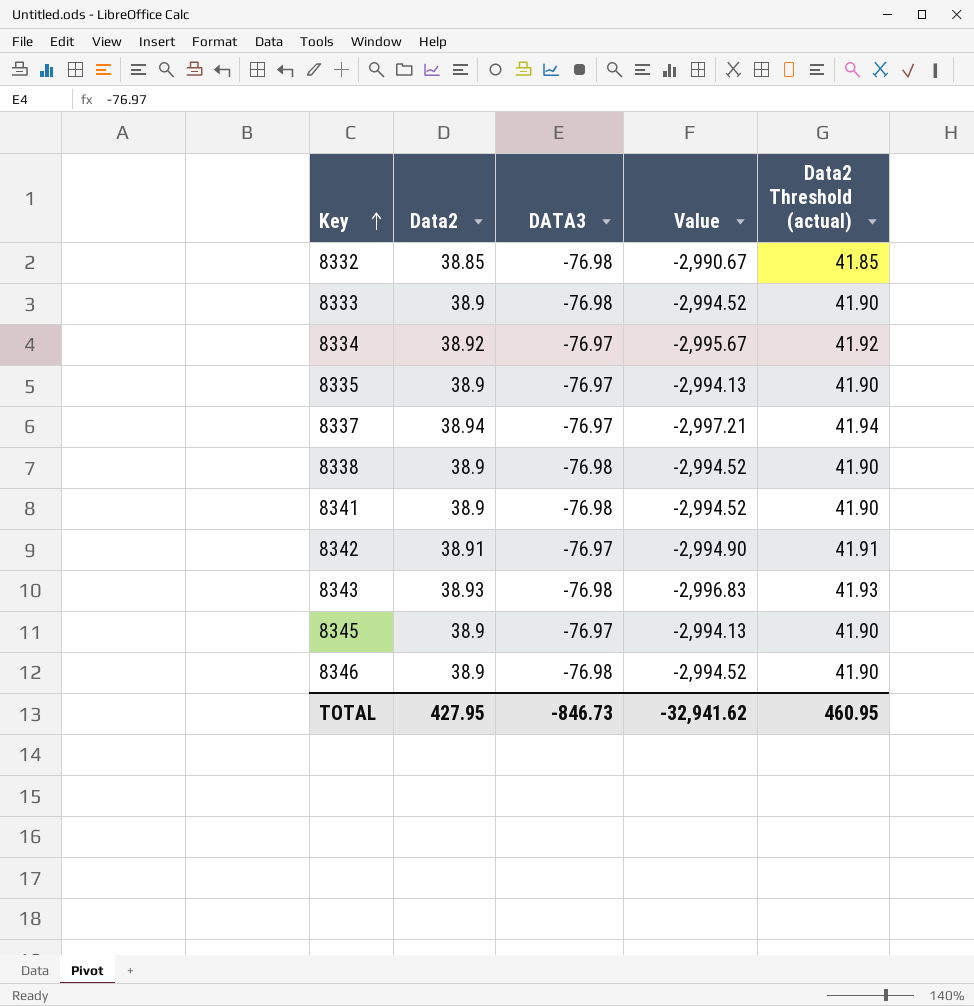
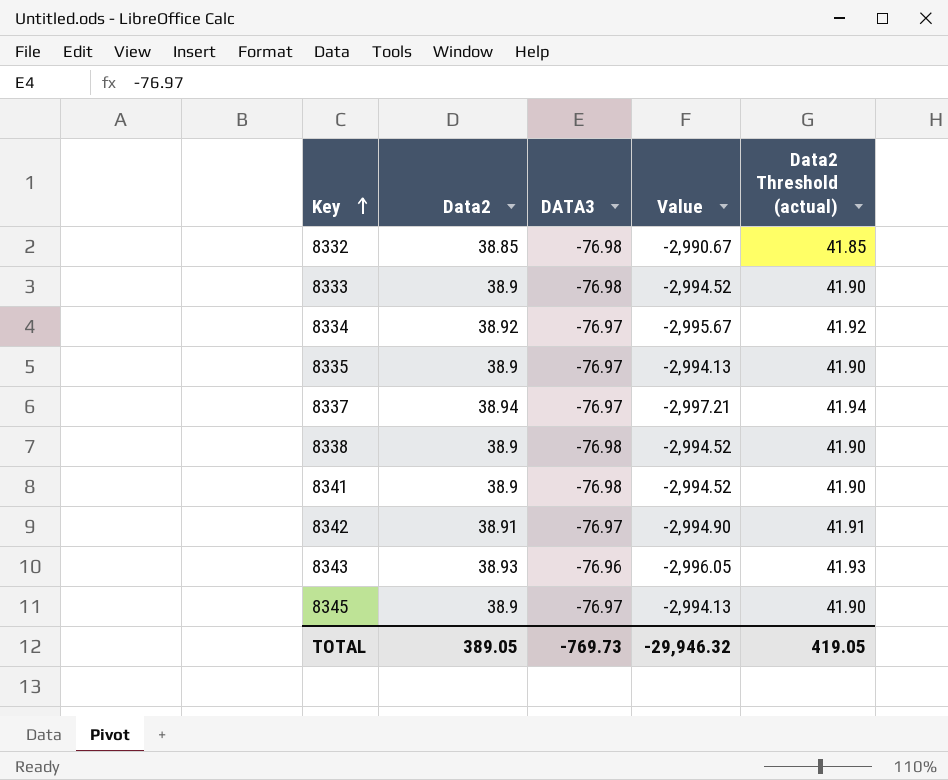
row 8346: 38.9 | -76.98 | -2,994.52 | 41.90 -> none
8343 | DATA3: -76.98 -> -76.96
8343 | Value: -2,996.83 -> -2,996.05
TOTAL | Data2: 427.95 -> 389.05
TOTAL | DATA3: -846.73 -> -769.73
TOTAL | Value: -32,941.62 -> -29,946.32
TOTAL | Data2 Threshold (actual): 460.95 -> 419.05

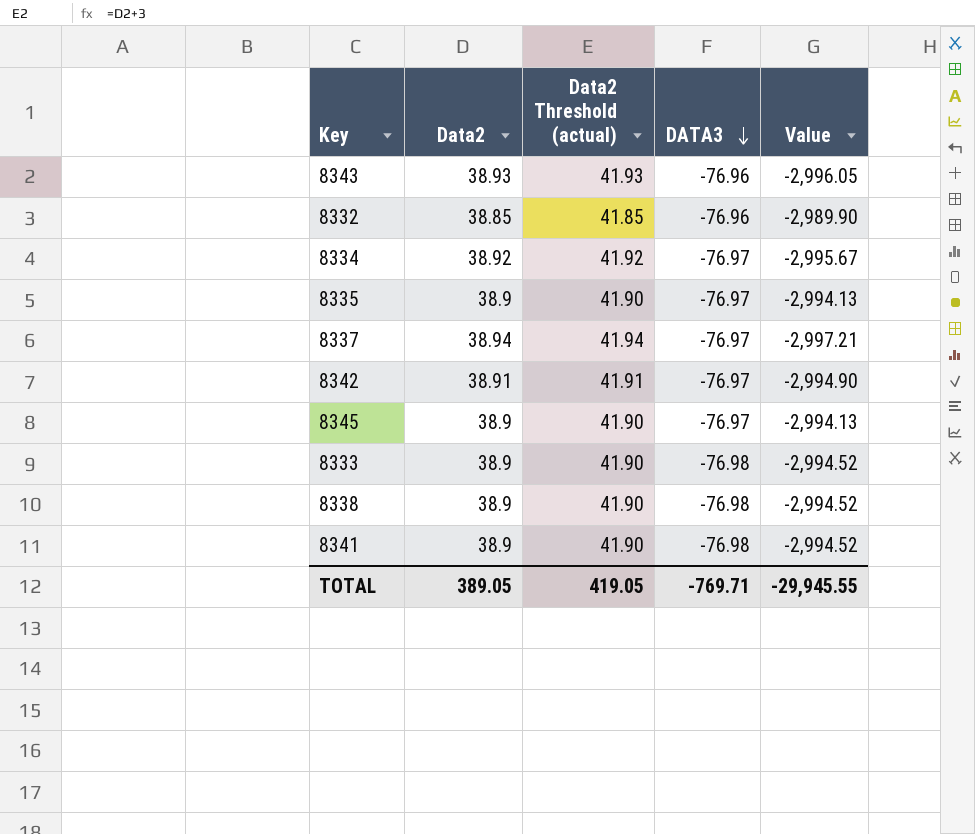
row order: Key ascending -> DATA3 descending
column Data2 Threshold (actual) | position: 5 -> 3
8332 | DATA3: -76.98 -> -76.96
8332 | Value: -2,990.67 -> -2,989.90
TOTAL | DATA3: -769.73 -> -769.71
TOTAL | Value: -29,946.32 -> -29,945.55

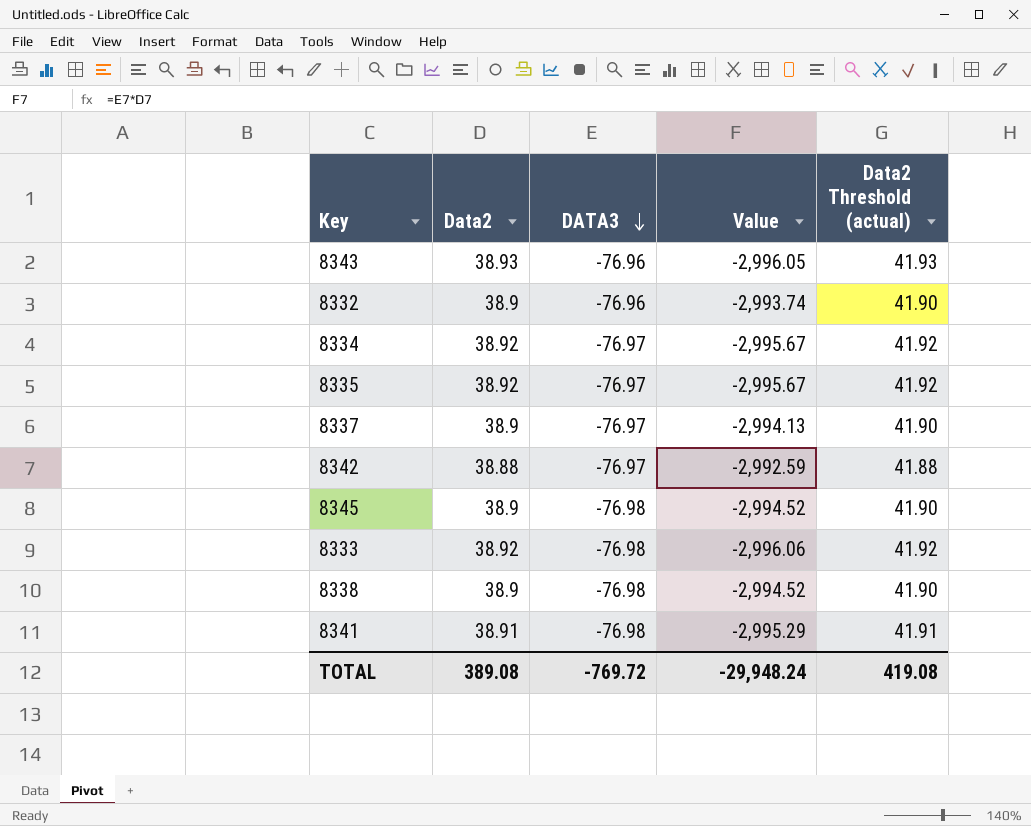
column Data2 Threshold (actual) | position: 3 -> 5
8332 | Data2: 38.85 -> 38.9
8332 | Value: -2,989.90 -> -2,993.74
8332 | Data2 Threshold (actual): 41.85 -> 41.90
8335 | Data2: 38.9 -> 38.92
8335 | Value: -2,994.13 -> -2,995.67
8335 | Data2 Threshold (actual): 41.90 -> 41.92
8337 | Data2: 38.94 -> 38.9
8337 | Value: -2,997.21 -> -2,994.13
8337 | Data2 Threshold (actual): 41.94 -> 41.90
8342 | Data2: 38.91 -> 38.88
8342 | Value: -2,994.90 -> -2,992.59
8342 | Data2 Threshold (actual): 41.91 -> 41.88
8345 | DATA3: -76.97 -> -76.98
8345 | Value: -2,994.13 -> -2,994.52
8333 | Data2: 38.9 -> 38.92
8333 | Value: -2,994.52 -> -2,996.06
8333 | Data2 Threshold (actual): 41.90 -> 41.92
8341 | Data2: 38.9 -> 38.91
8341 | Value: -2,994.52 -> -2,995.29
8341 | Data2 Threshold (actual): 41.90 -> 41.91
TOTAL | Data2: 389.05 -> 389.08
TOTAL | DATA3: -769.71 -> -769.72
TOTAL | Value: -29,945.55 -> -29,948.24
TOTAL | Data2 Threshold (actual): 419.05 -> 419.08

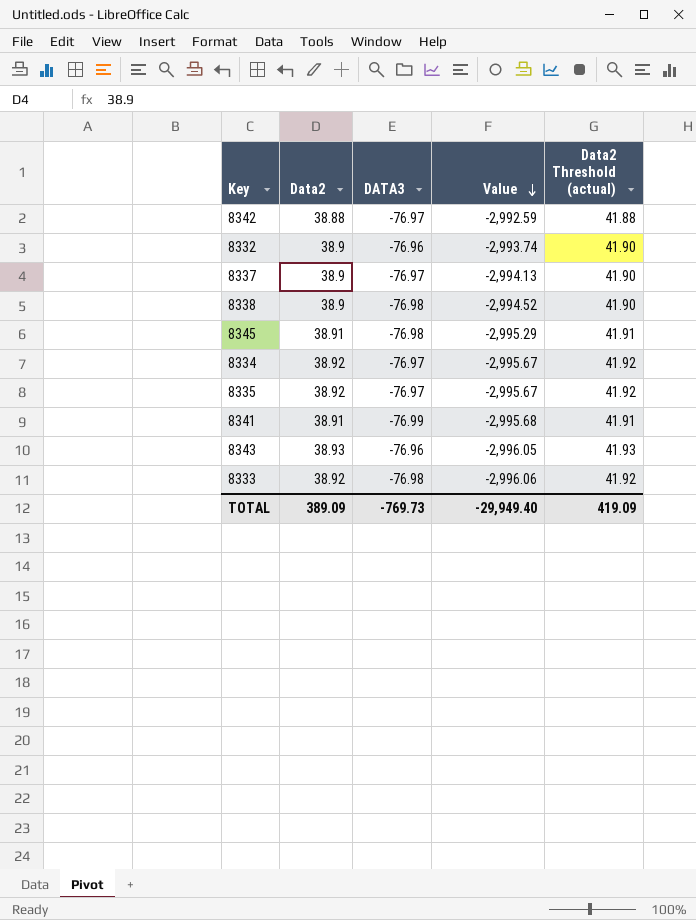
row order: DATA3 descending -> Value descending
8345 | Data2: 38.9 -> 38.91
8345 | Value: -2,994.52 -> -2,995.29
8345 | Data2 Threshold (actual): 41.90 -> 41.91
8341 | DATA3: -76.98 -> -76.99
8341 | Value: -2,995.29 -> -2,995.68
TOTAL | Data2: 389.08 -> 389.09
TOTAL | DATA3: -769.72 -> -769.73
TOTAL | Value: -29,948.24 -> -29,949.40
TOTAL | Data2 Threshold (actual): 419.08 -> 419.09

